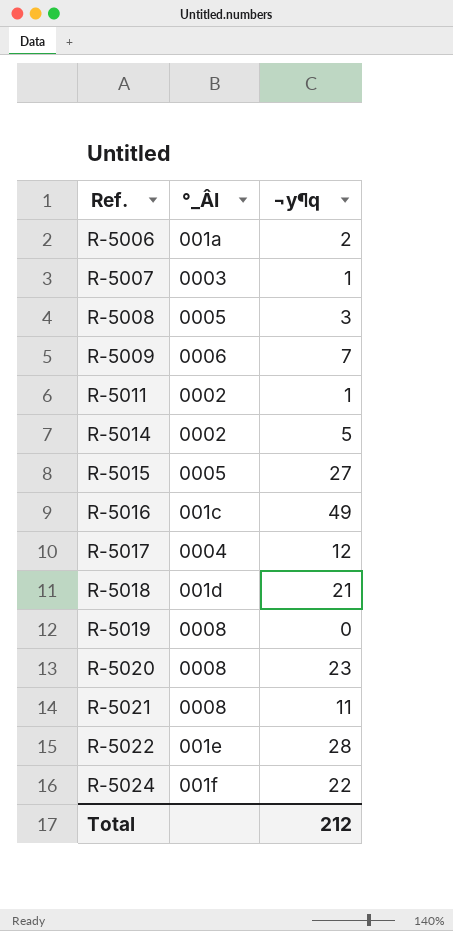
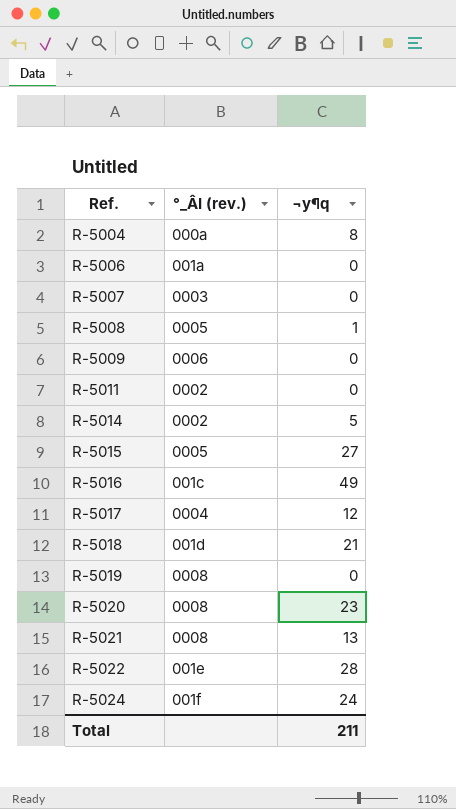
column name: °_ÂI -> °_ÂI (rev.)
row R-5004: none -> 000a | 8
R-5006 | ¬y¶q: 2 -> 0
R-5007 | ¬y¶q: 1 -> 0
R-5008 | ¬y¶q: 3 -> 1
R-5009 | ¬y¶q: 7 -> 0
R-5011 | ¬y¶q: 1 -> 0
R-5021 | ¬y¶q: 11 -> 13
R-5024 | ¬y¶q: 22 -> 24
Total | ¬y¶q: 212 -> 211

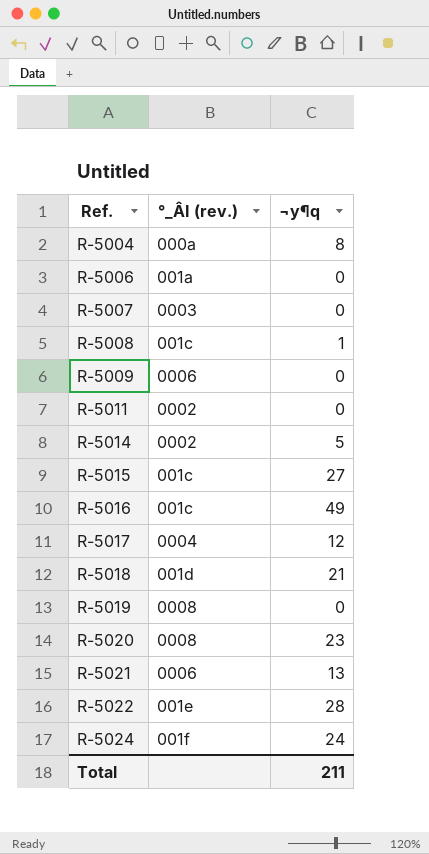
R-5008 | °_ÂI (rev.): 0005 -> 001c
R-5015 | °_ÂI (rev.): 0005 -> 001c
R-5021 | °_ÂI (rev.): 0008 -> 0006

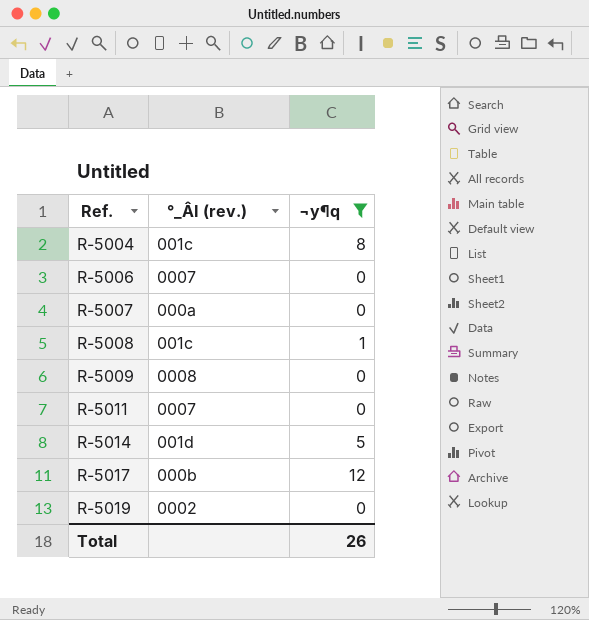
filter: none -> ¬y¶q <= 12
R-5004 | °_ÂI (rev.): 000a -> 001c
R-5006 | °_ÂI (rev.): 001a -> 0007
R-5007 | °_ÂI (rev.): 0003 -> 000a
R-5009 | °_ÂI (rev.): 0006 -> 0008
R-5011 | °_ÂI (rev.): 0002 -> 0007
R-5014 | °_ÂI (rev.): 0002 -> 001d
R-5017 | °_ÂI (rev.): 0004 -> 000b
R-5019 | °_ÂI (rev.): 0008 -> 0002
Total | ¬y¶q: 211 -> 26

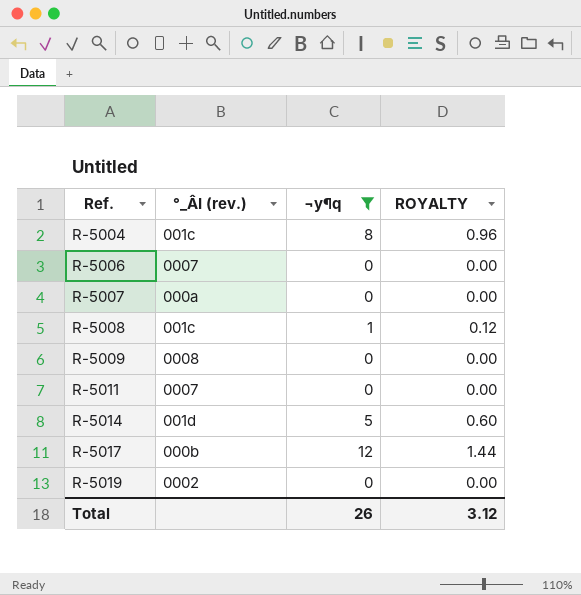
column ROYALTY | formula: none -> [¬y¶q] * 0.12

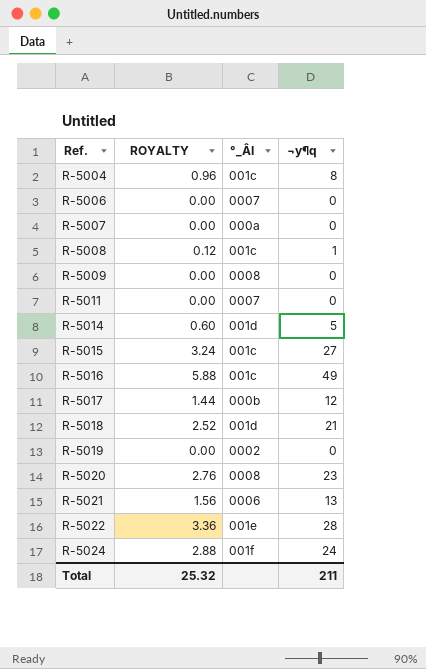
filter: ¬y¶q <= 12 -> none
column ROYALTY | position: 4 -> 2
column name: °_ÂI (rev.) -> °_ÂI
Total | ROYALTY: 3.12 -> 25.32
Total | ¬y¶q: 26 -> 211

